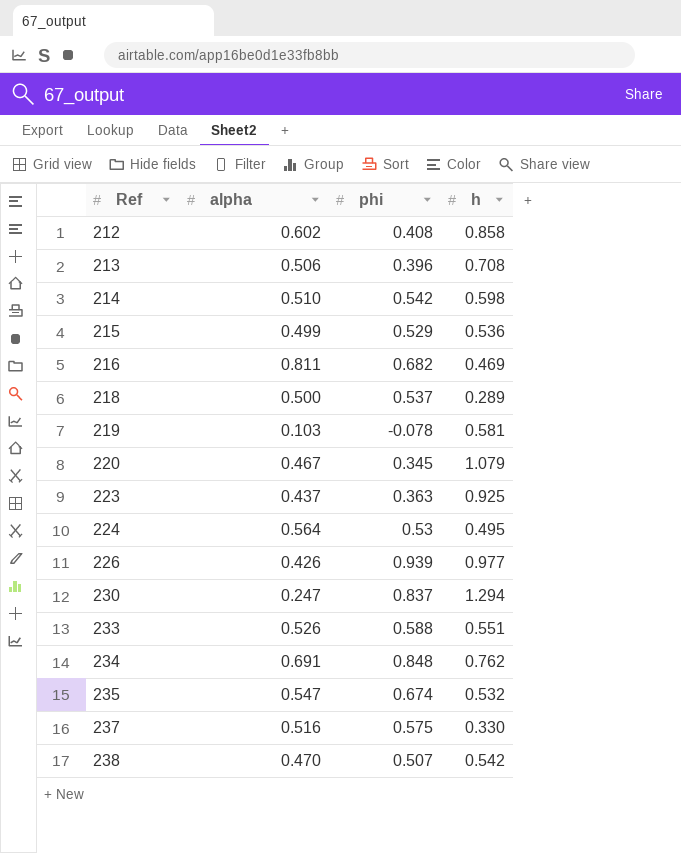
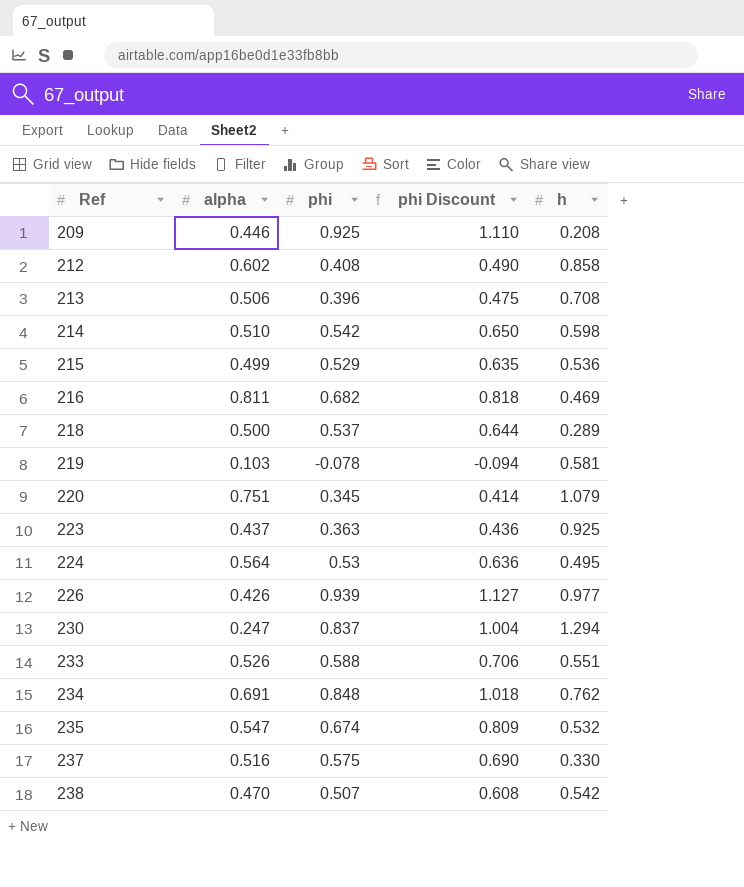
column phi Discount | formula: none -> [phi] * 1.2
row 209: none -> 0.446 | 0.925 | 1.110 | 0.208
220 | alpha: 0.467 -> 0.751

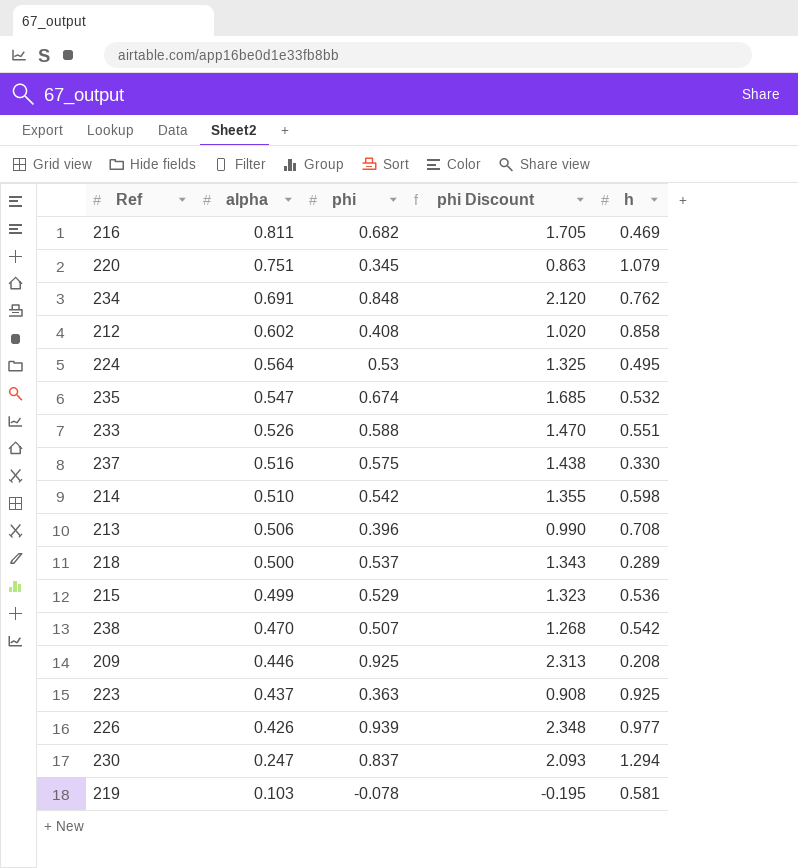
row order: Ref ascending -> alpha descending
column phi Discount | formula: [phi] * 1.2 -> [phi] * 2.5

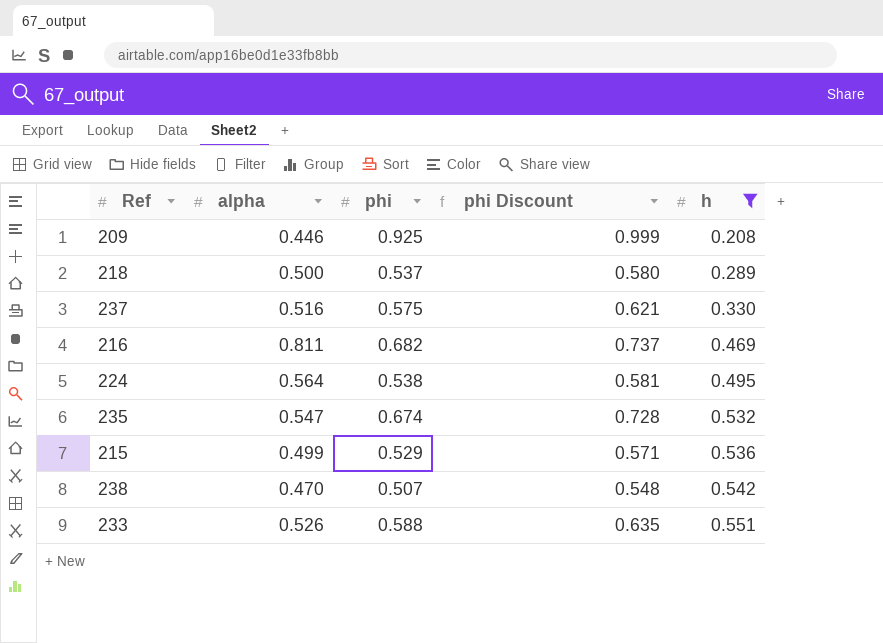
filter: none -> h <= 0.551
row order: alpha descending -> h ascending
column phi Discount | formula: [phi] * 2.5 -> [phi] * 1.08
224 | phi: 0.53 -> 0.538

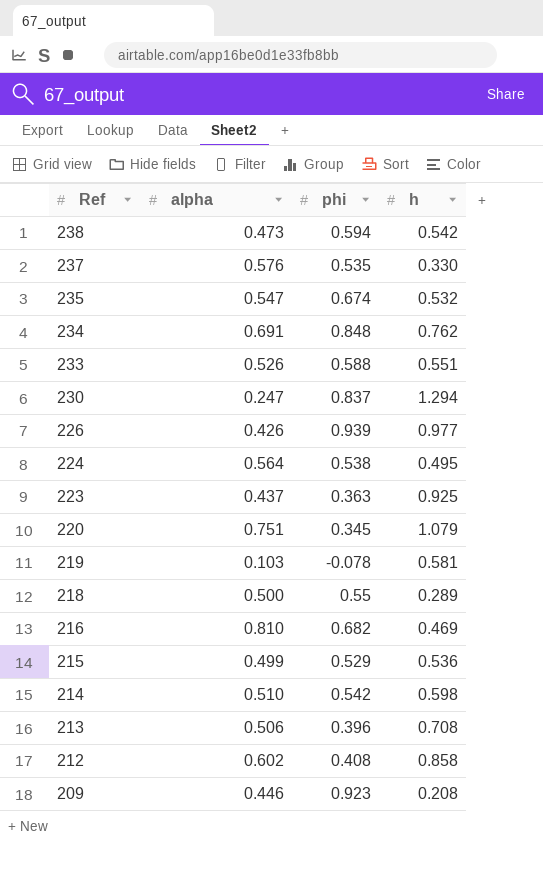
filter: h <= 0.551 -> none
row order: h ascending -> Ref descending
column phi Discount | formula: [phi] * 1.08 -> none
238 | alpha: 0.470 -> 0.473
238 | phi: 0.507 -> 0.594
237 | alpha: 0.516 -> 0.576
237 | phi: 0.575 -> 0.535
218 | phi: 0.537 -> 0.55
216 | alpha: 0.811 -> 0.810
209 | phi: 0.925 -> 0.923

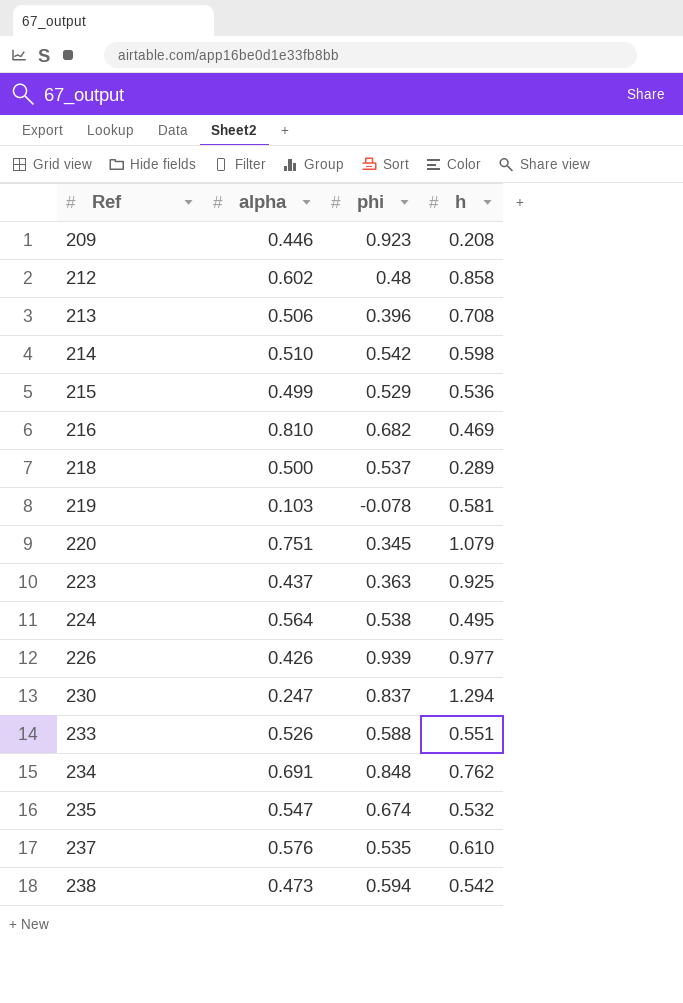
row order: Ref descending -> Ref ascending
212 | phi: 0.408 -> 0.48
218 | phi: 0.55 -> 0.537
237 | h: 0.330 -> 0.610

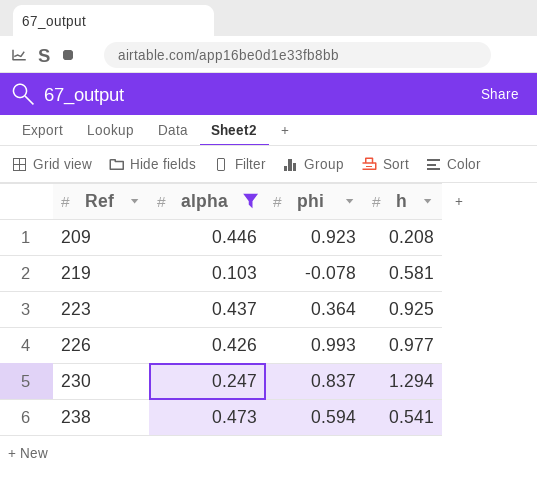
filter: none -> alpha <= 0.473
223 | phi: 0.363 -> 0.364
226 | phi: 0.939 -> 0.993
238 | h: 0.542 -> 0.541

